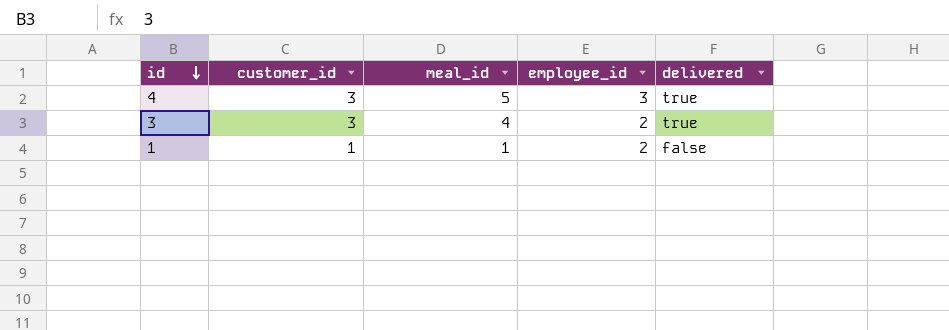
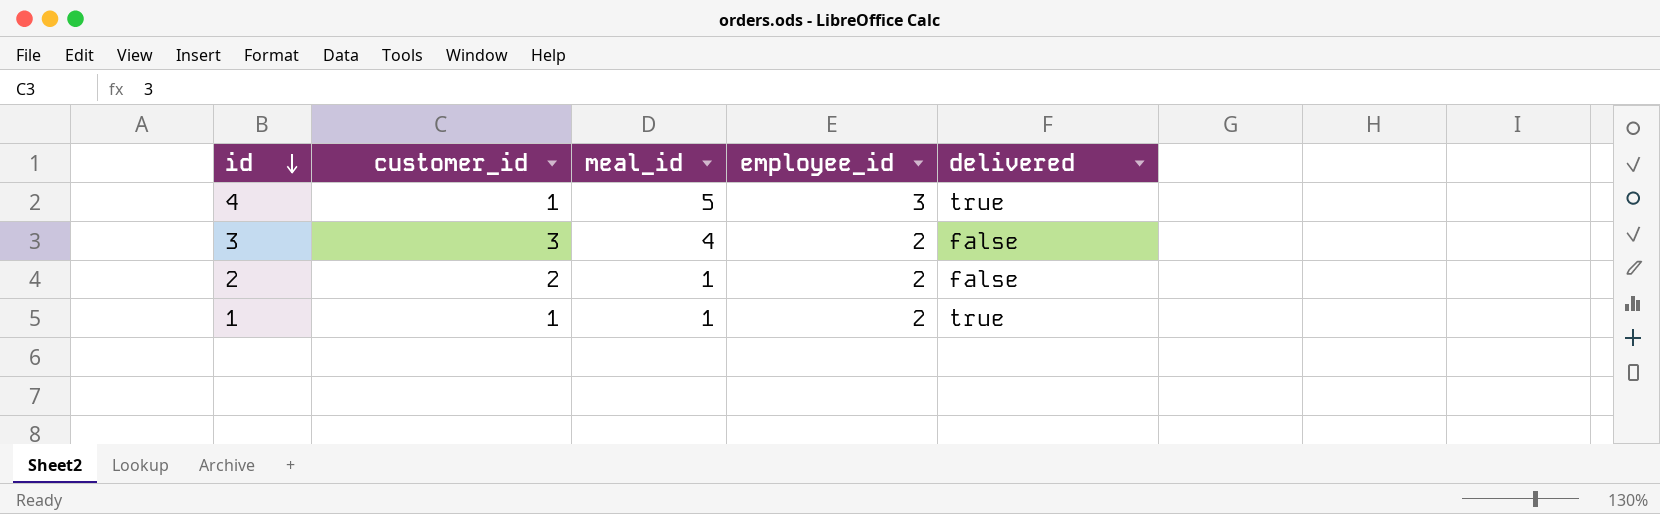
4 | customer_id: 3 -> 1
3 | delivered: true -> false
row 2: none -> 2 | 1 | 2 | false
1 | delivered: false -> true

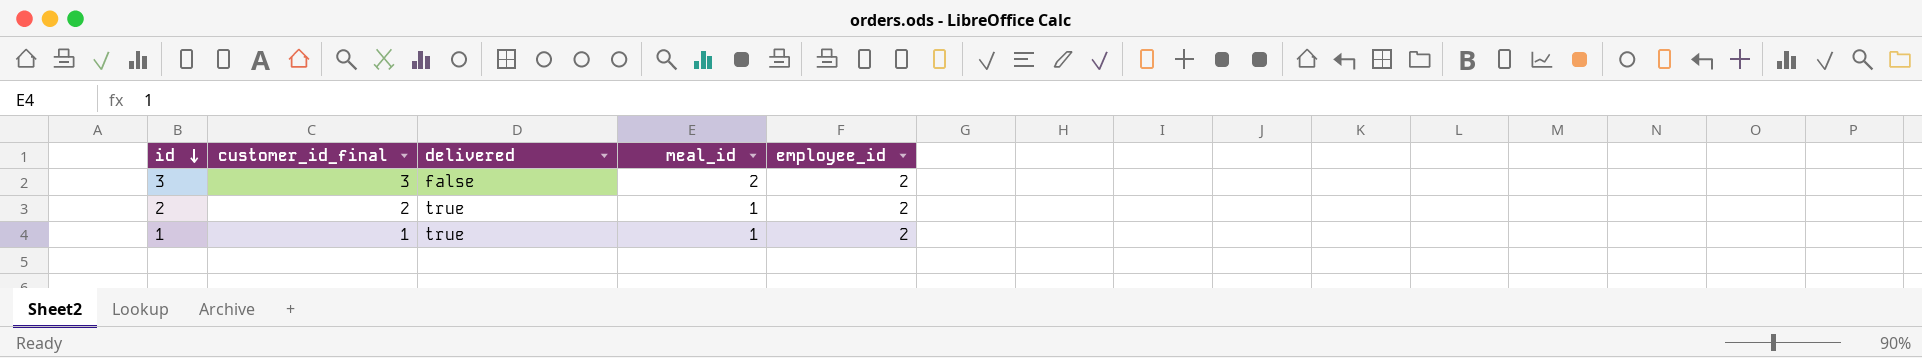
column name: customer_id -> customer_id_final
column delivered | position: 5 -> 3
row 4: 1 | 5 | 3 | true -> none
3 | meal_id: 4 -> 2
2 | delivered: false -> true

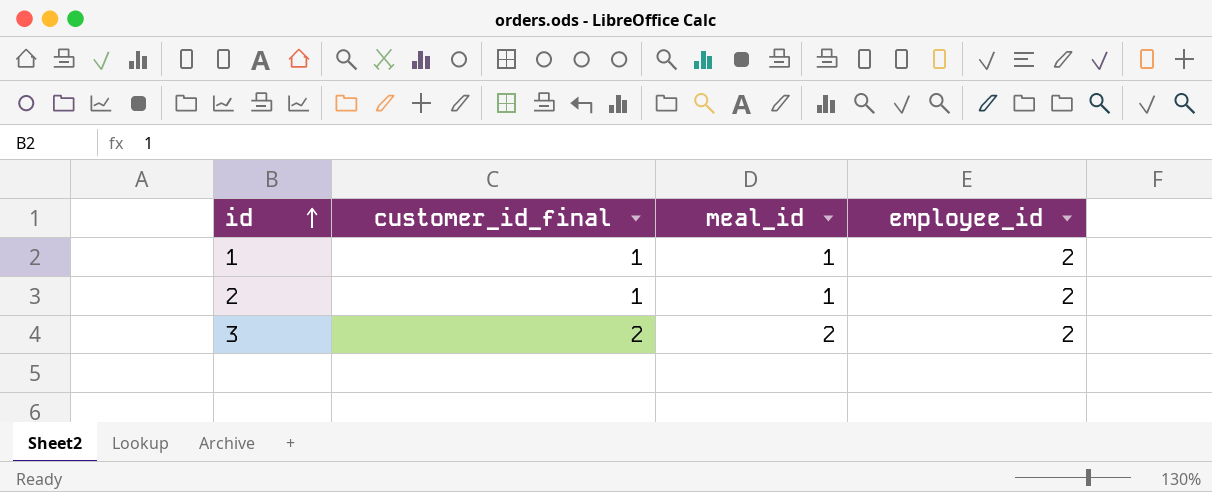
row order: id descending -> id ascending
column delivered | position: 3 -> none
2 | customer_id_final: 2 -> 1
3 | customer_id_final: 3 -> 2

